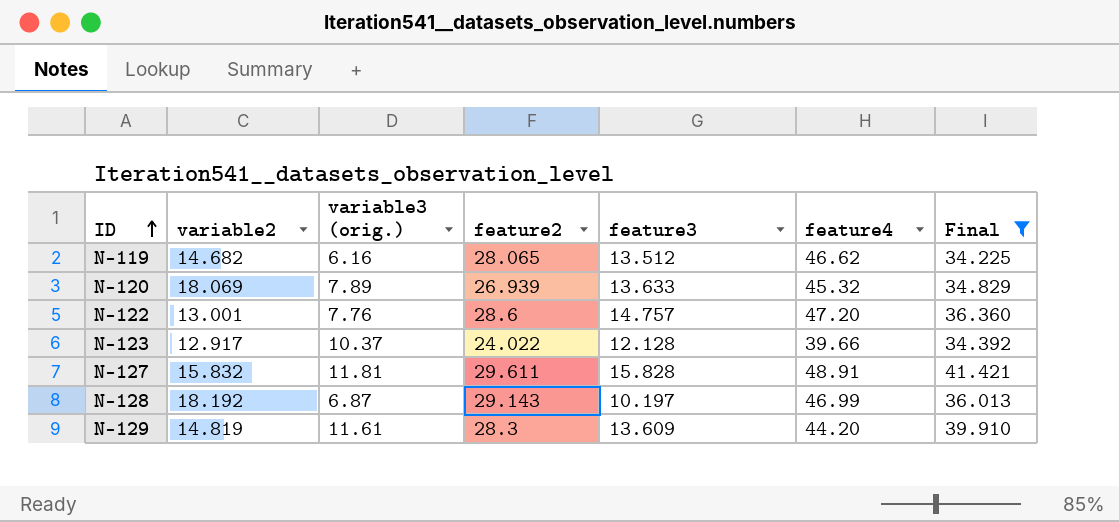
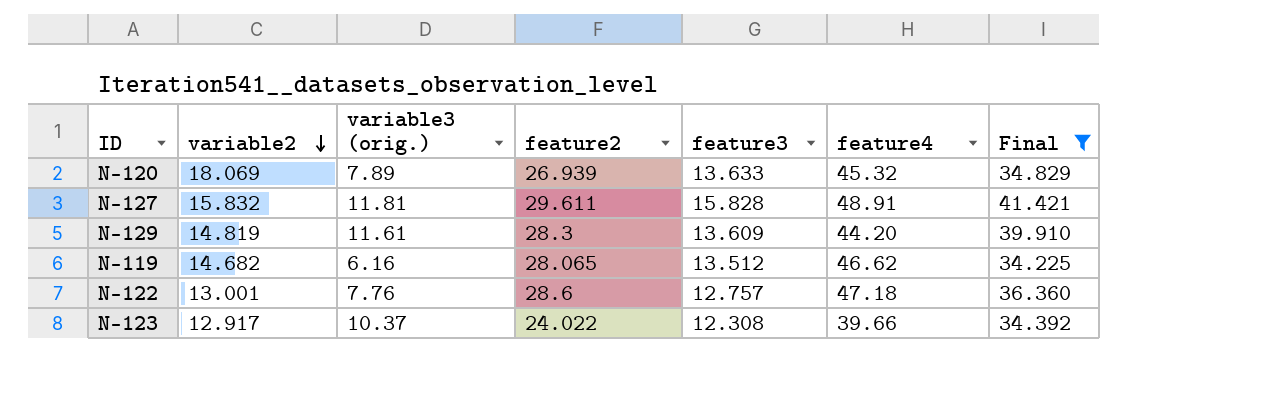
row order: ID ascending -> variable2 descending
row N-128: 18.192 | 6.87 | 29.143 | 10.197 | 46.99 | 36.013 -> none
N-122 | feature3: 14.757 -> 12.757
N-122 | feature4: 47.20 -> 47.18
N-123 | feature3: 12.128 -> 12.308

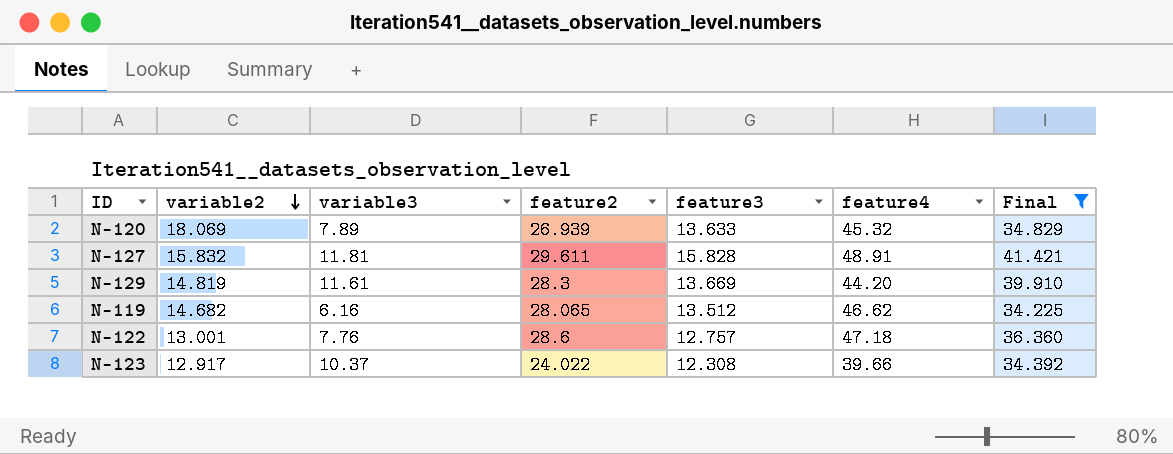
column name: variable3 (orig.) -> variable3
N-129 | feature3: 13.609 -> 13.669

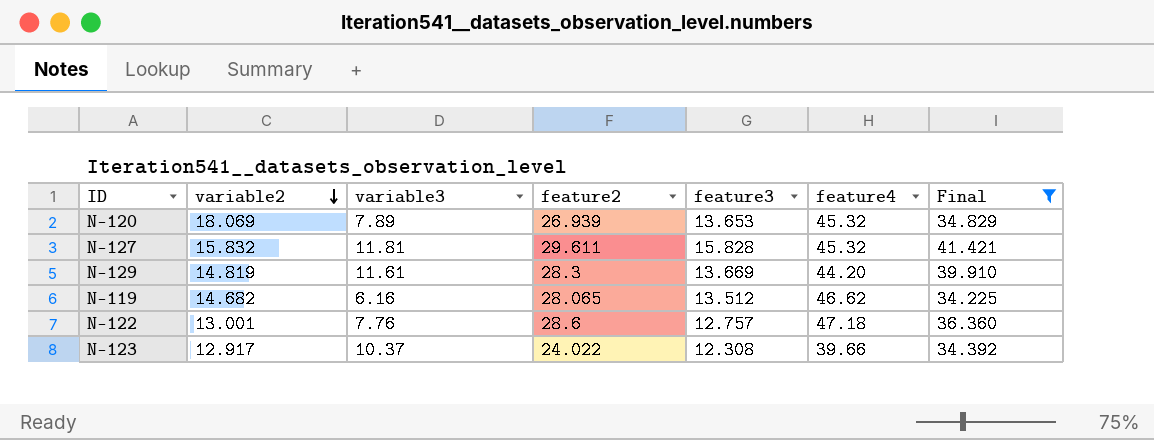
N-120 | feature3: 13.633 -> 13.653
N-127 | feature4: 48.91 -> 45.32

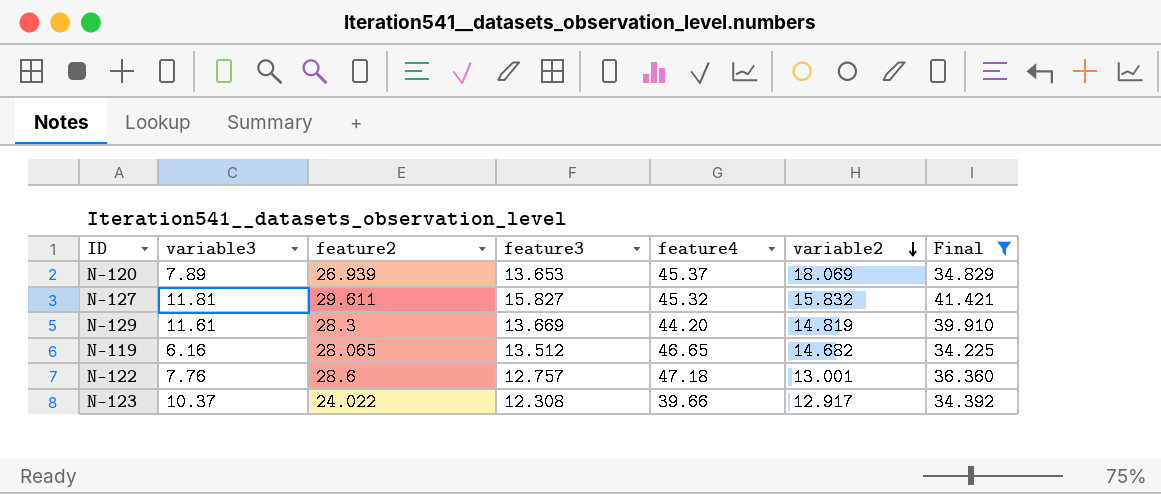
column variable2 | position: 2 -> 6
N-120 | feature4: 45.32 -> 45.37
N-127 | feature3: 15.828 -> 15.827
N-119 | feature4: 46.62 -> 46.65

